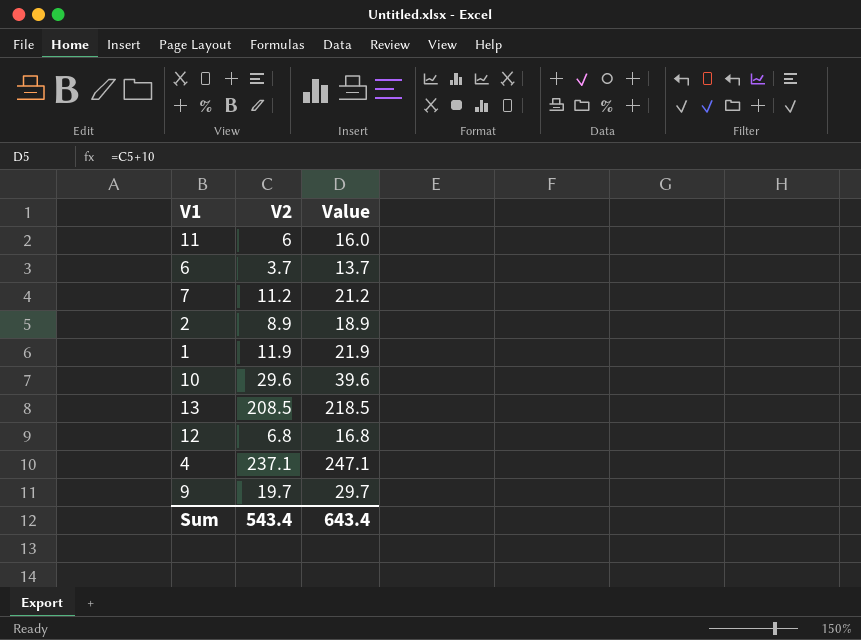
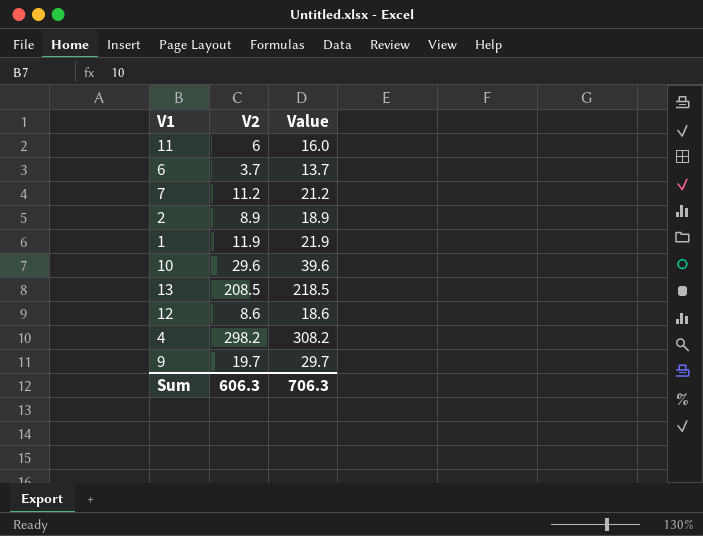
12 | V2: 6.8 -> 8.6
12 | Value: 16.8 -> 18.6
4 | V2: 237.1 -> 298.2
4 | Value: 247.1 -> 308.2
Sum | V2: 543.4 -> 606.3
Sum | Value: 643.4 -> 706.3

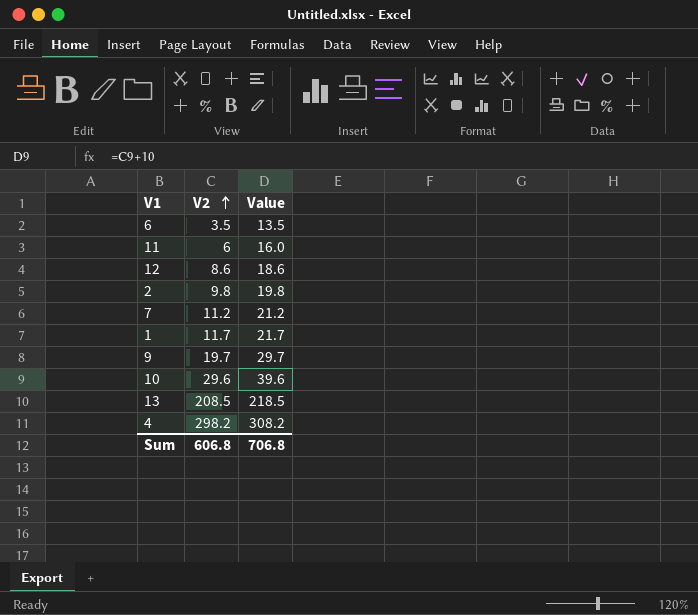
row order: none -> V2 ascending
6 | V2: 3.7 -> 3.5
6 | Value: 13.7 -> 13.5
2 | V2: 8.9 -> 9.8
2 | Value: 18.9 -> 19.8
1 | V2: 11.9 -> 11.7
1 | Value: 21.9 -> 21.7
Sum | V2: 606.3 -> 606.8
Sum | Value: 706.3 -> 706.8

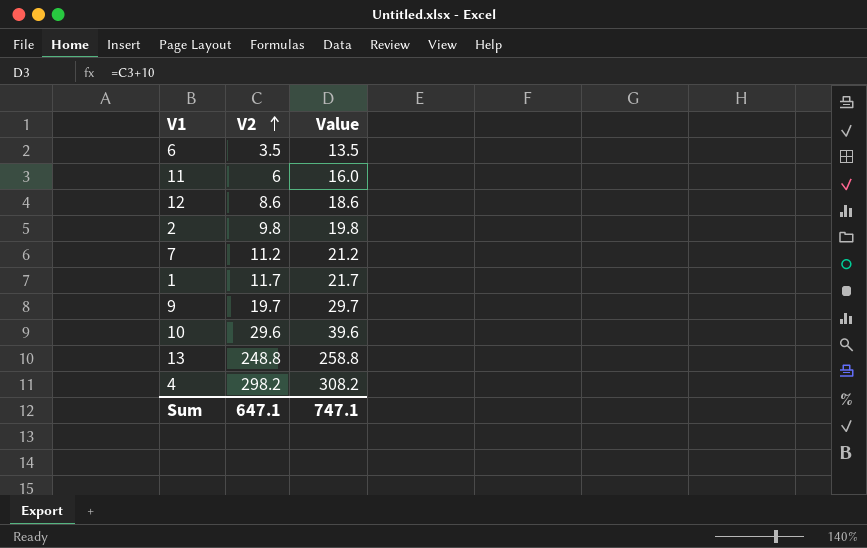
13 | V2: 208.5 -> 248.8
13 | Value: 218.5 -> 258.8
Sum | V2: 606.8 -> 647.1
Sum | Value: 706.8 -> 747.1

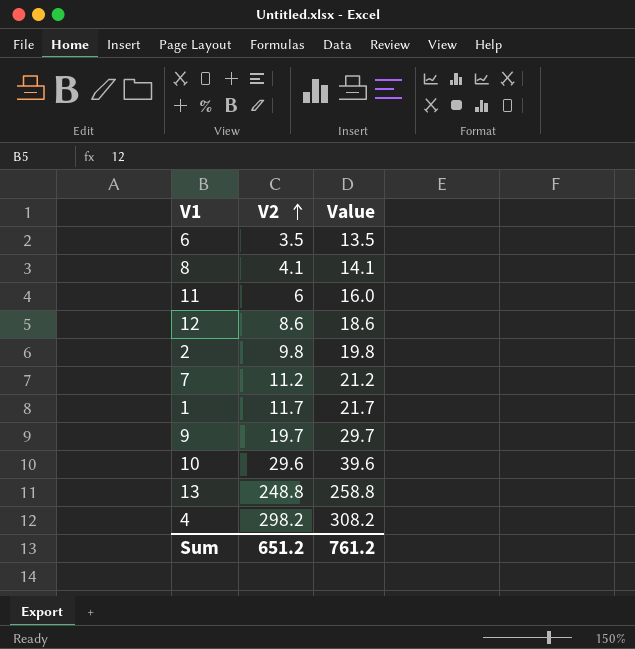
row 8: none -> 4.1 | 14.1
Sum | V2: 647.1 -> 651.2
Sum | Value: 747.1 -> 761.2

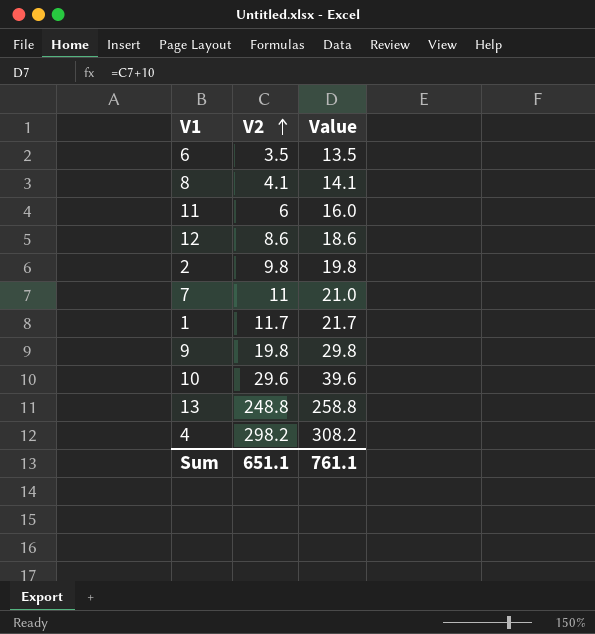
7 | V2: 11.2 -> 11
7 | Value: 21.2 -> 21.0
9 | V2: 19.7 -> 19.8
9 | Value: 29.7 -> 29.8
Sum | V2: 651.2 -> 651.1
Sum | Value: 761.2 -> 761.1

